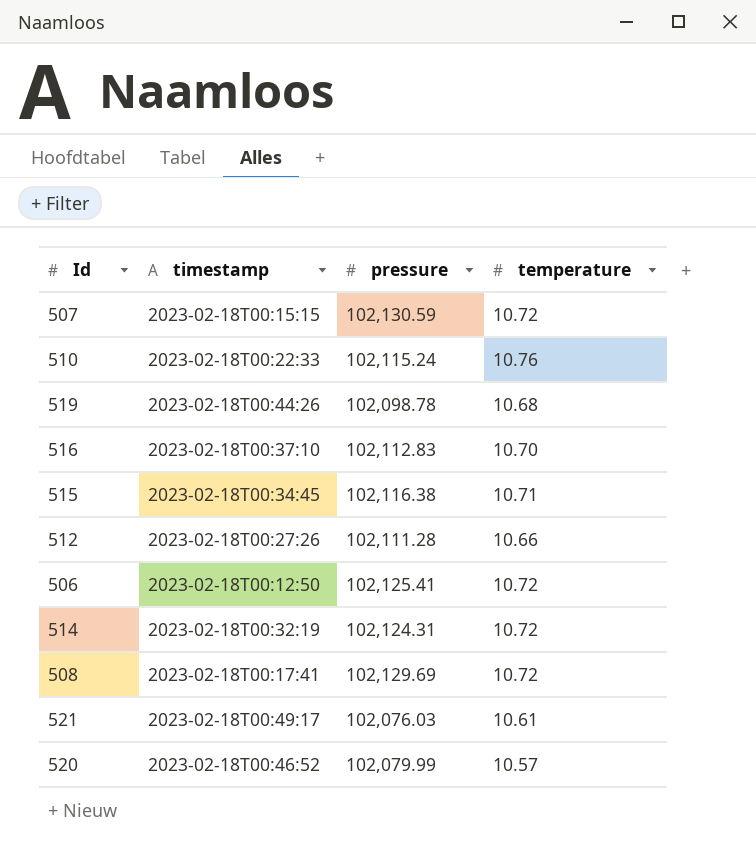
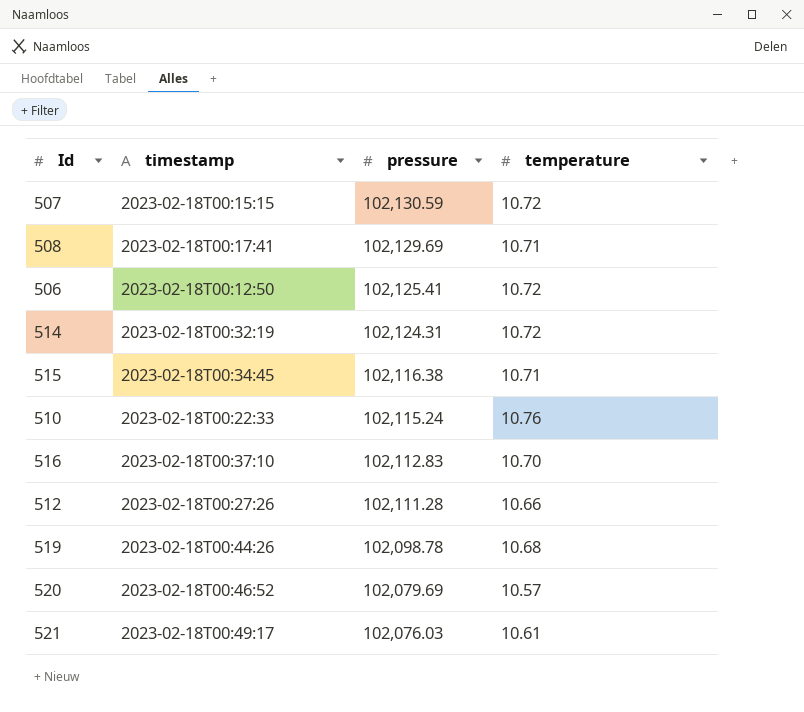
row order: none -> pressure descending
508 | temperature: 10.72 -> 10.71
520 | pressure: 102,079.99 -> 102,079.69

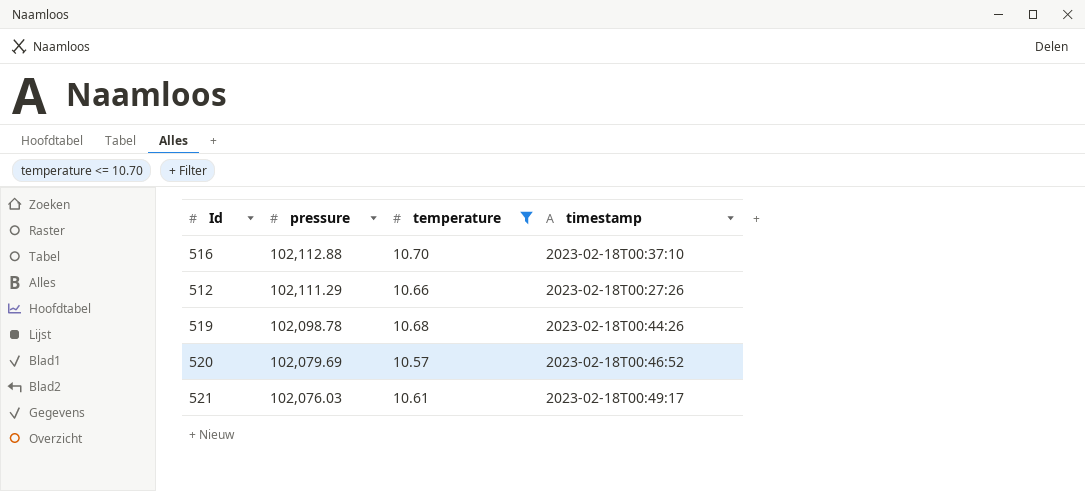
filter: none -> temperature <= 10.70
column timestamp | position: 2 -> 4
516 | pressure: 102,112.83 -> 102,112.88
512 | pressure: 102,111.28 -> 102,111.29

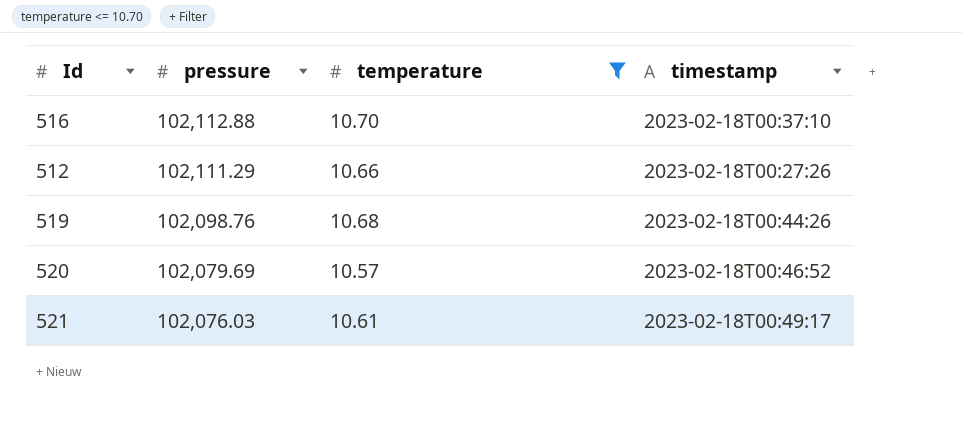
519 | pressure: 102,098.78 -> 102,098.76

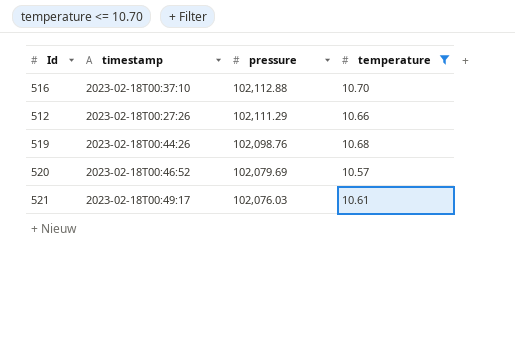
column timestamp | position: 4 -> 2

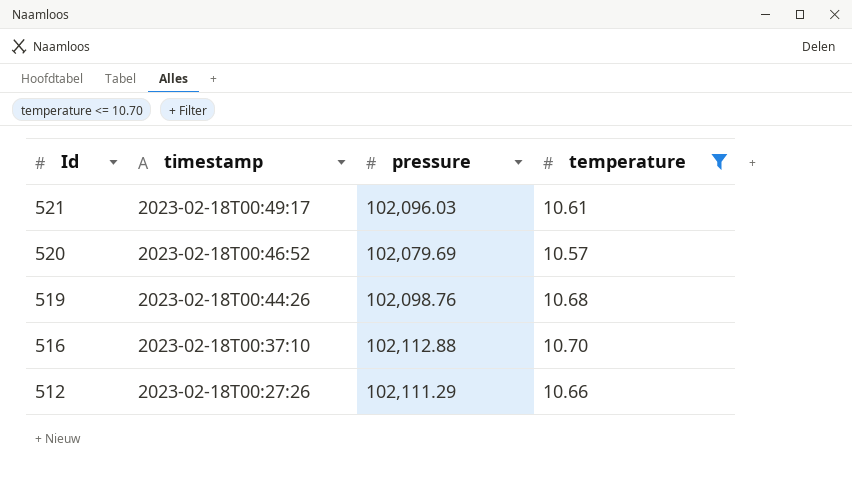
row order: pressure descending -> Id descending
521 | pressure: 102,076.03 -> 102,096.03

